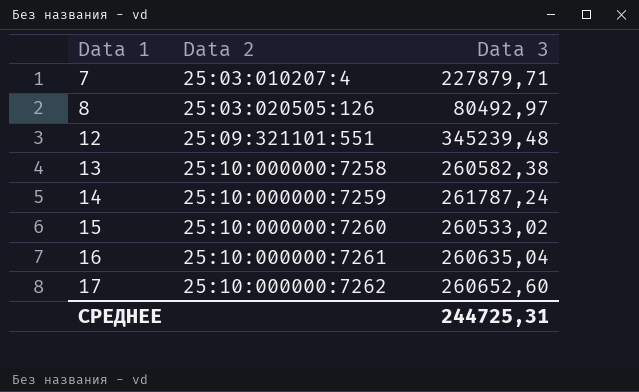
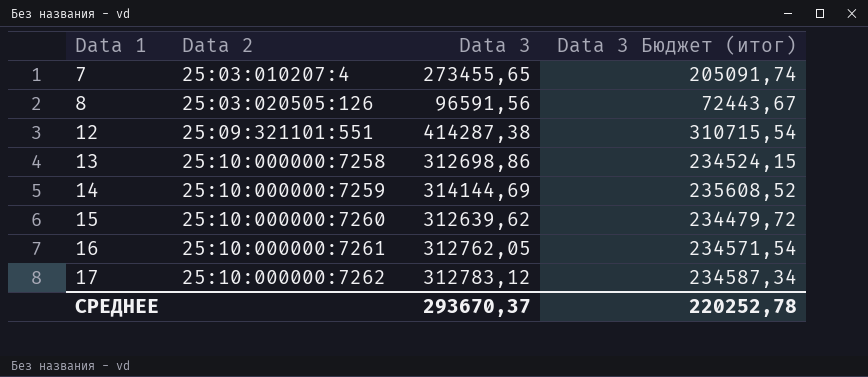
column Data 3 Бюджет (итог) | formula: none -> [Data 3] * 0,75
7 | Data 3: 227879,71 -> 273455,65
8 | Data 3: 80492,97 -> 96591,56
12 | Data 3: 345239,48 -> 414287,38
13 | Data 3: 260582,38 -> 312698,86
14 | Data 3: 261787,24 -> 314144,69
15 | Data 3: 260533,02 -> 312639,62
16 | Data 3: 260635,04 -> 312762,05
17 | Data 3: 260652,60 -> 312783,12
СРЕДНЕЕ | Data 3: 244725,31 -> 293670,37

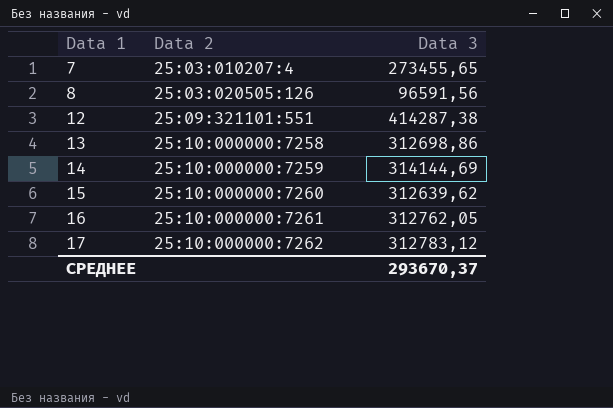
column Data 3 Бюджет (итог) | formula: [Data 3] * 0,75 -> none

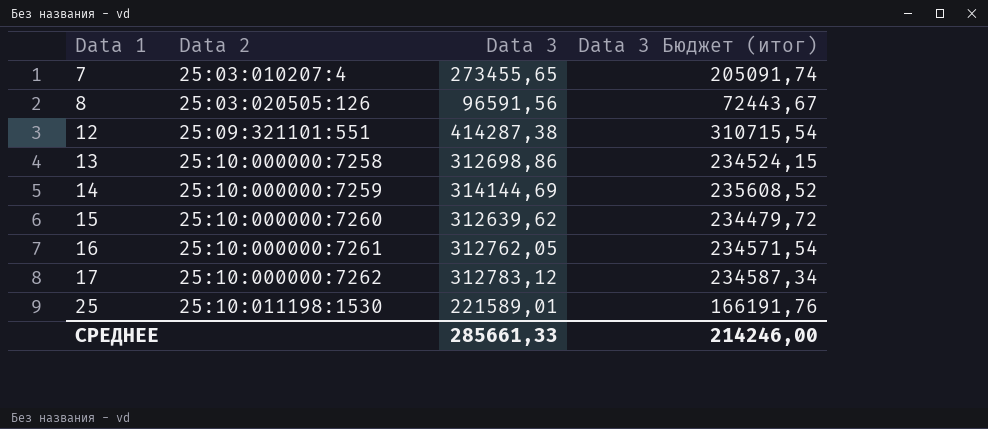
column Data 3 Бюджет (итог) | formula: none -> [Data 3] * 0,75
row 25: none -> 25:10:011198:1530 | 221589,01 | 166191,76
СРЕДНЕЕ | Data 3: 293670,37 -> 285661,33

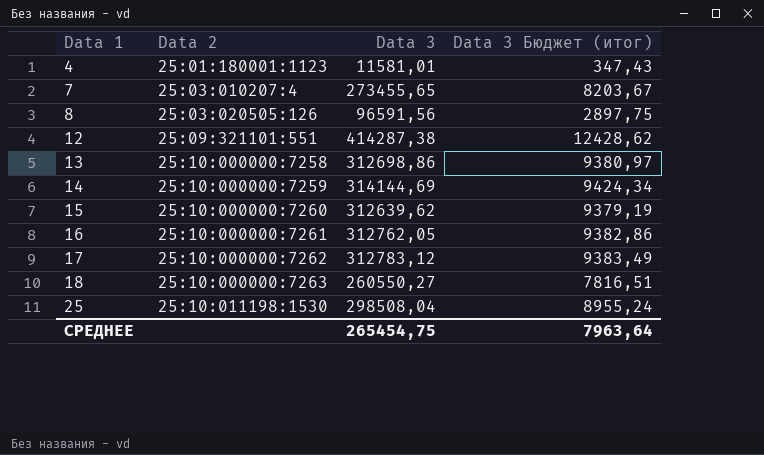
column Data 3 Бюджет (итог) | formula: [Data 3] * 0,75 -> [Data 3] * 0,03
row 4: none -> 25:01:180001:1123 | 11581,01 | 347,43
row 18: none -> 25:10:000000:7263 | 260550,27 | 7816,51
25 | Data 3: 221589,01 -> 298508,04
СРЕДНЕЕ | Data 3: 285661,33 -> 265454,75
СРЕДНЕЕ | Data 3 Бюджет (итог): 214246,00 -> 7963,64

